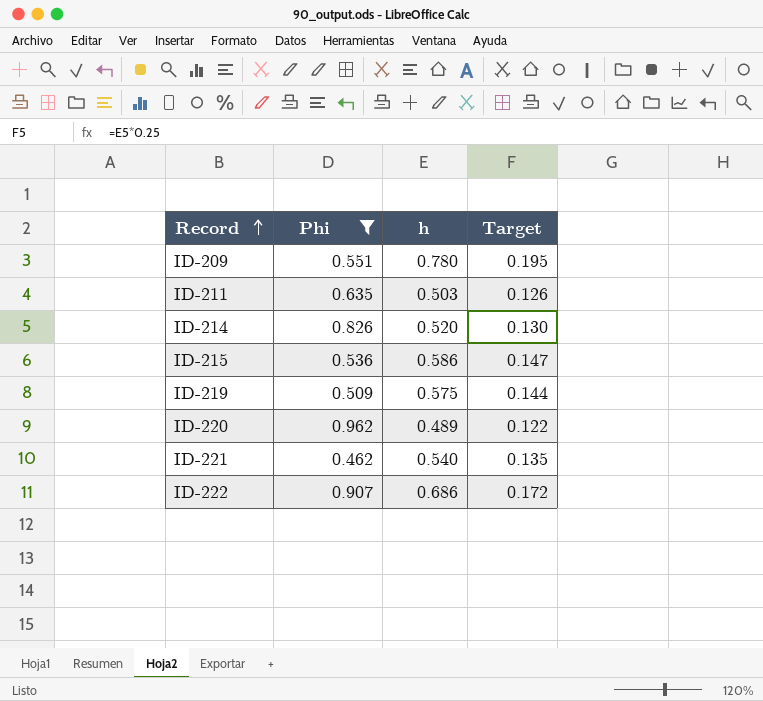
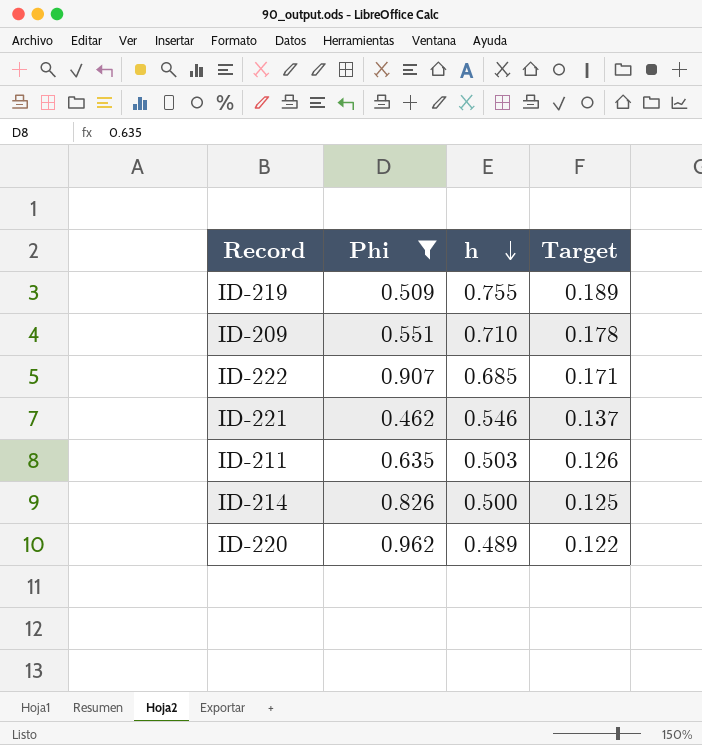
row order: Record ascending -> h descending
row ID-215: 0.536 | 0.586 | 0.147 -> none
ID-219 | h: 0.575 -> 0.755
ID-219 | Target: 0.144 -> 0.189
ID-209 | h: 0.780 -> 0.710
ID-209 | Target: 0.195 -> 0.178
ID-222 | h: 0.686 -> 0.685
ID-222 | Target: 0.172 -> 0.171
ID-221 | h: 0.540 -> 0.546
ID-221 | Target: 0.135 -> 0.137
ID-214 | h: 0.520 -> 0.500
ID-214 | Target: 0.130 -> 0.125

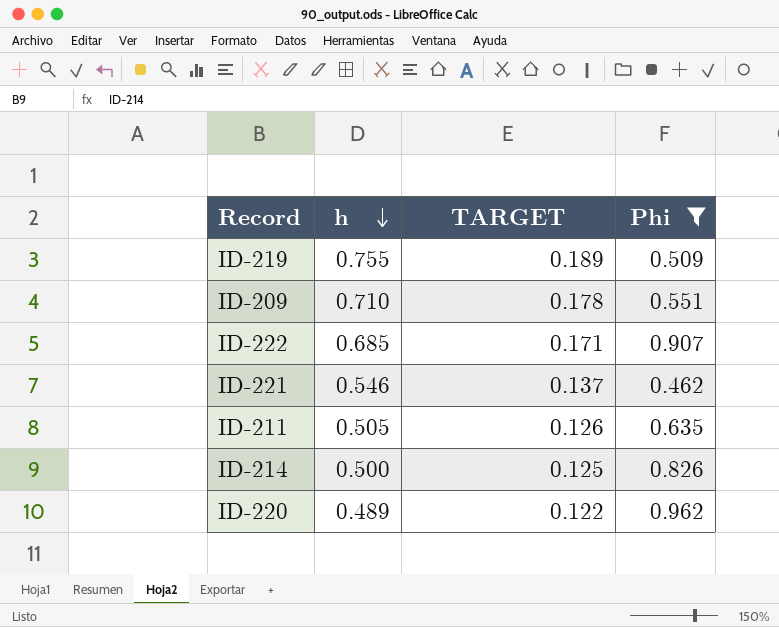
column name: Target -> TARGET
column Phi | position: 2 -> 4
ID-211 | h: 0.503 -> 0.505

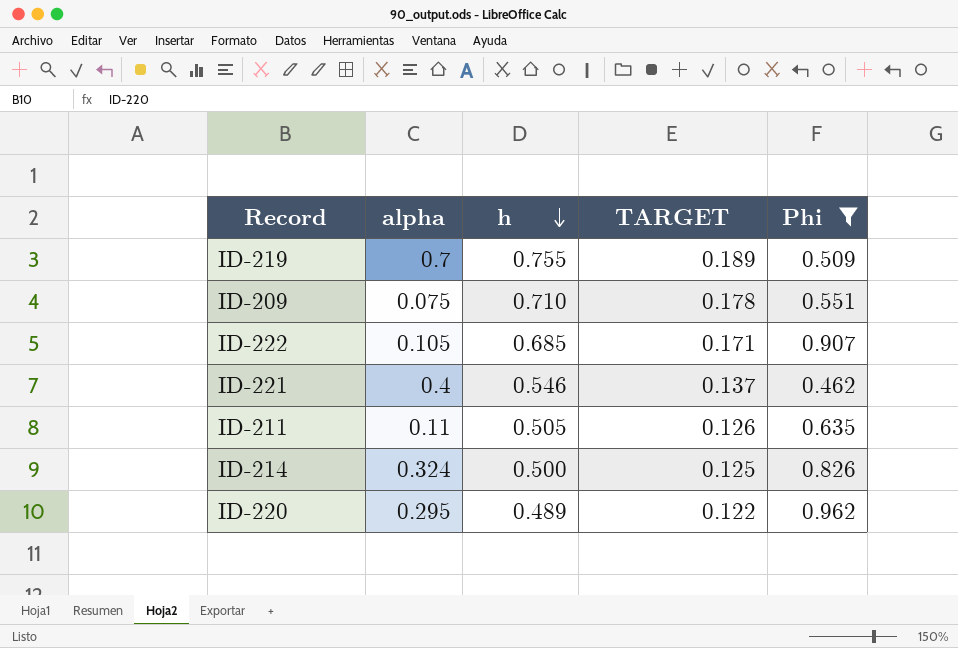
column alpha | position: none -> 2

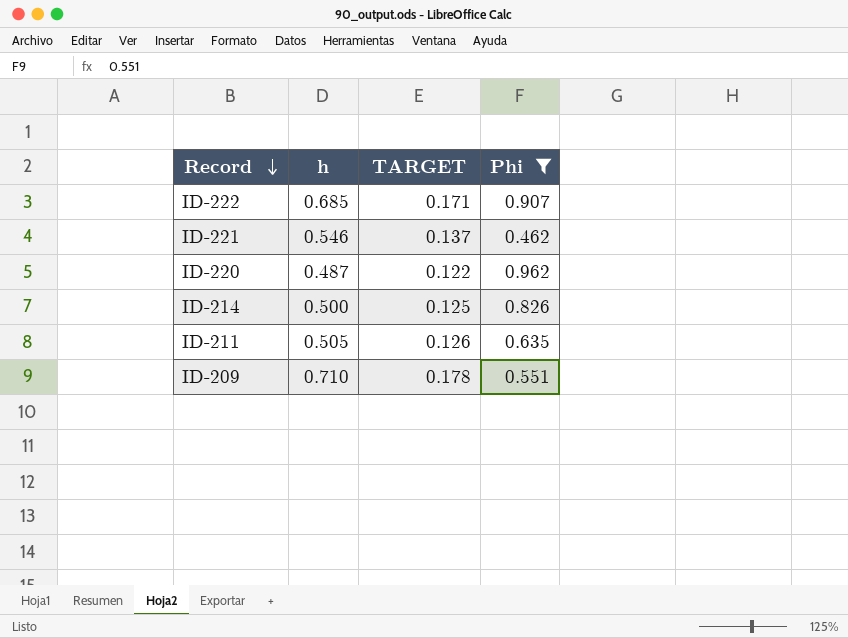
row order: h descending -> Record descending
column alpha | position: 2 -> none
row ID-219: 0.7 | 0.755 | 0.189 | 0.509 -> none
ID-220 | h: 0.489 -> 0.487

